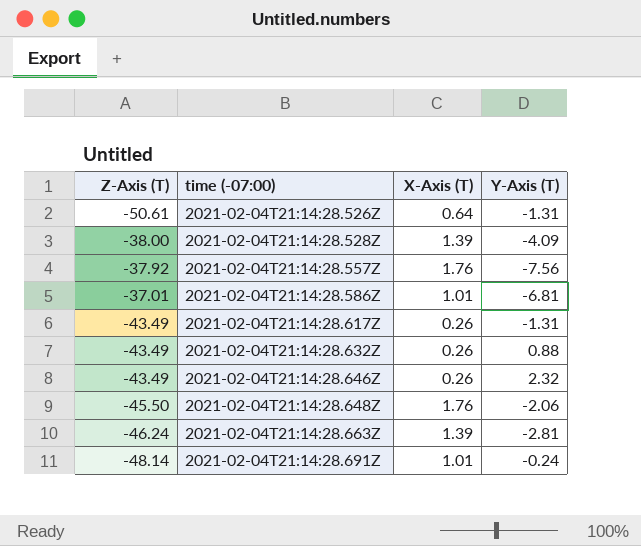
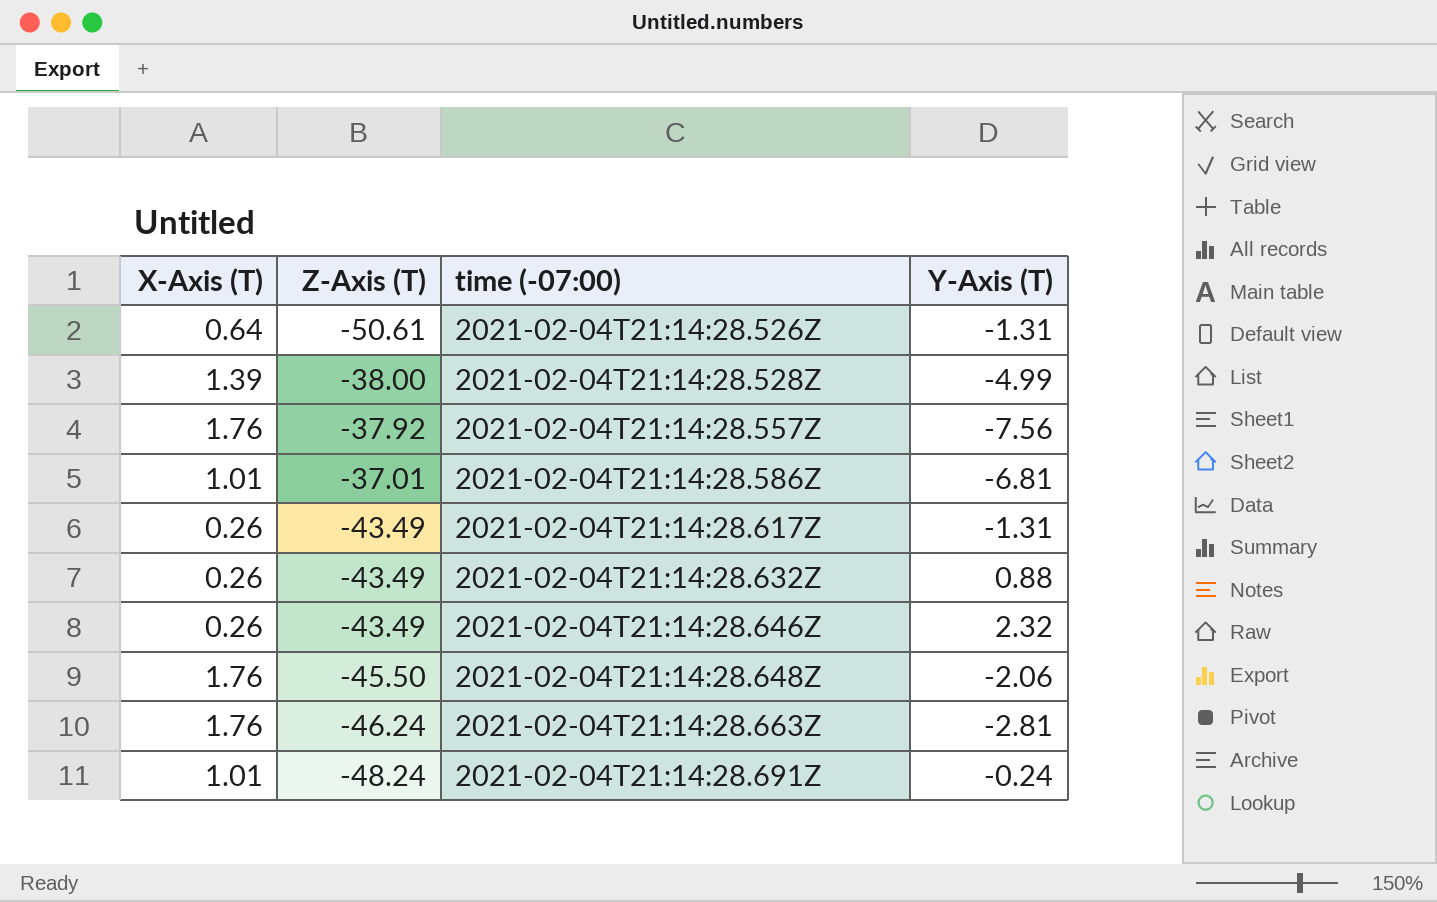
column X-Axis (T) | position: 3 -> 1
2021-02-04T21:14:28.528Z | Y-Axis (T): -4.09 -> -4.99
2021-02-04T21:14:28.663Z | X-Axis (T): 1.39 -> 1.76
2021-02-04T21:14:28.691Z | Z-Axis (T): -48.14 -> -48.24

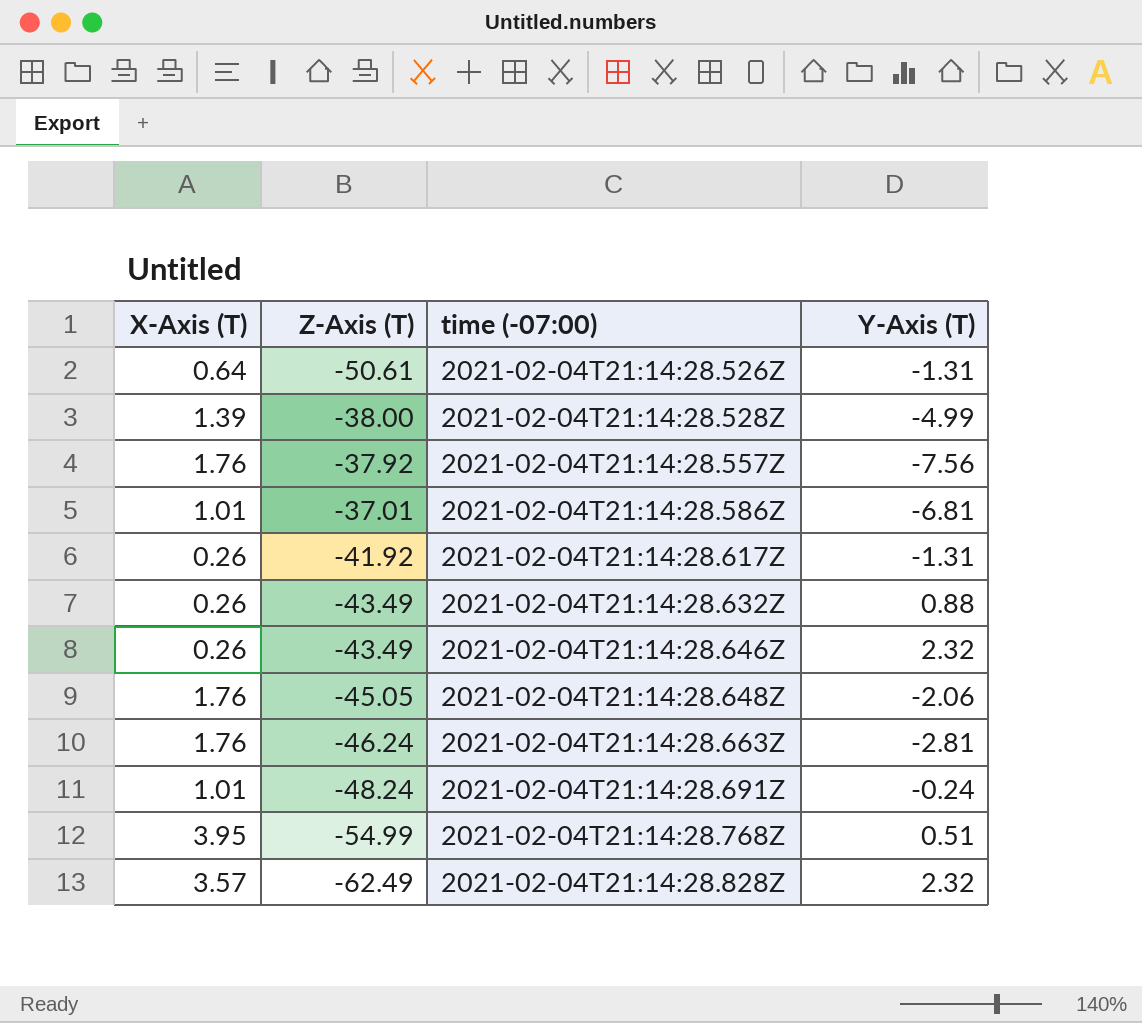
2021-02-04T21:14:28.617Z | Z-Axis (T): -43.49 -> -41.92
2021-02-04T21:14:28.648Z | Z-Axis (T): -45.50 -> -45.05
row 2021-02-04T21:14:28.768Z: none -> 3.95 | -54.99 | 0.51
row 2021-02-04T21:14:28.828Z: none -> 3.57 | -62.49 | 2.32

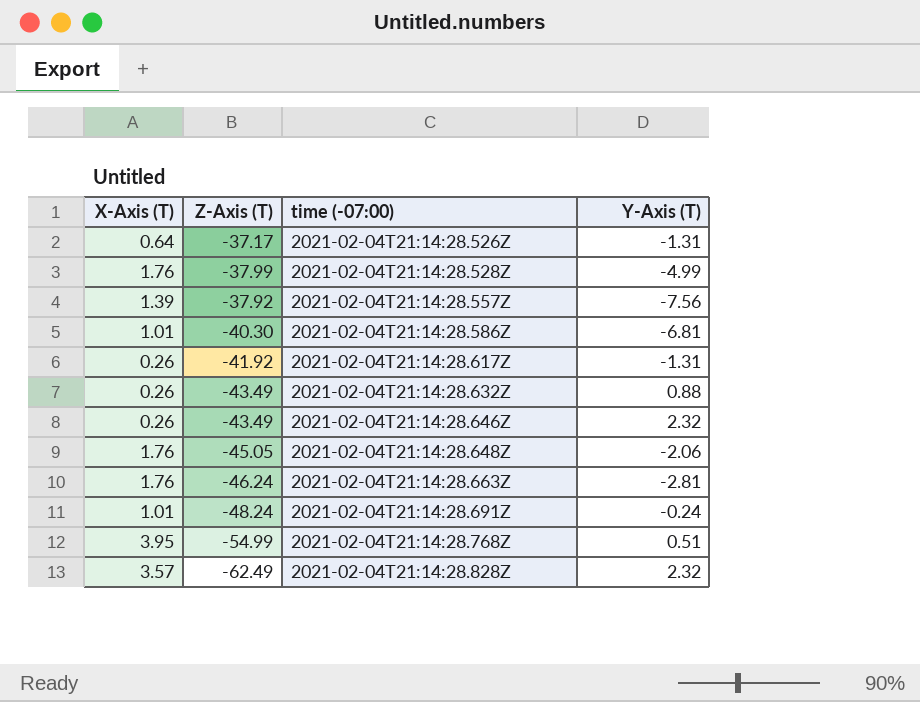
2021-02-04T21:14:28.526Z | Z-Axis (T): -50.61 -> -37.17
2021-02-04T21:14:28.528Z | X-Axis (T): 1.39 -> 1.76
2021-02-04T21:14:28.528Z | Z-Axis (T): -38.00 -> -37.99
2021-02-04T21:14:28.557Z | X-Axis (T): 1.76 -> 1.39
2021-02-04T21:14:28.586Z | Z-Axis (T): -37.01 -> -40.30

